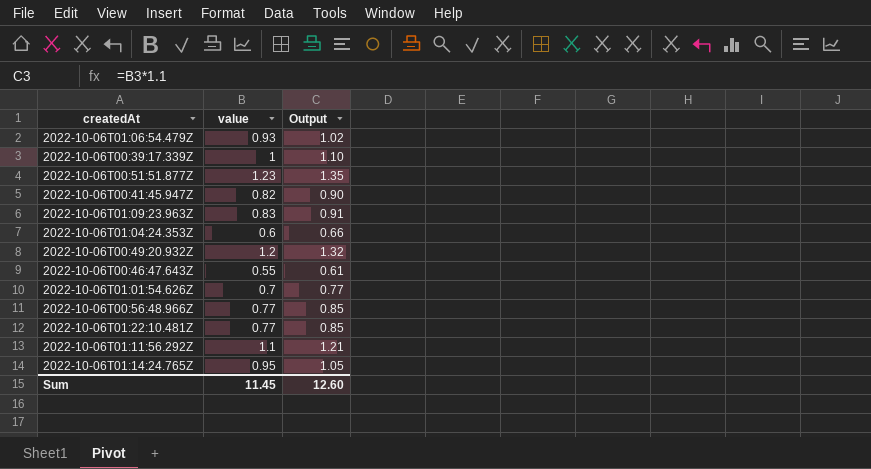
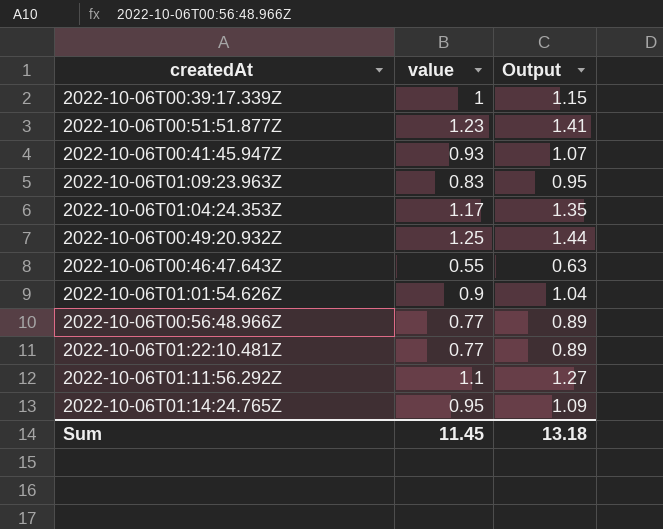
column Output | formula: [value] * 1.1 -> [value] * 1.15
row 2022-10-06T01:06:54.479Z: 0.93 | 1.02 -> none
2022-10-06T00:41:45.947Z | value: 0.82 -> 0.93
2022-10-06T01:04:24.353Z | value: 0.6 -> 1.17
2022-10-06T00:49:20.932Z | value: 1.2 -> 1.25
2022-10-06T01:01:54.626Z | value: 0.7 -> 0.9
Sum | Output: 12.60 -> 13.18

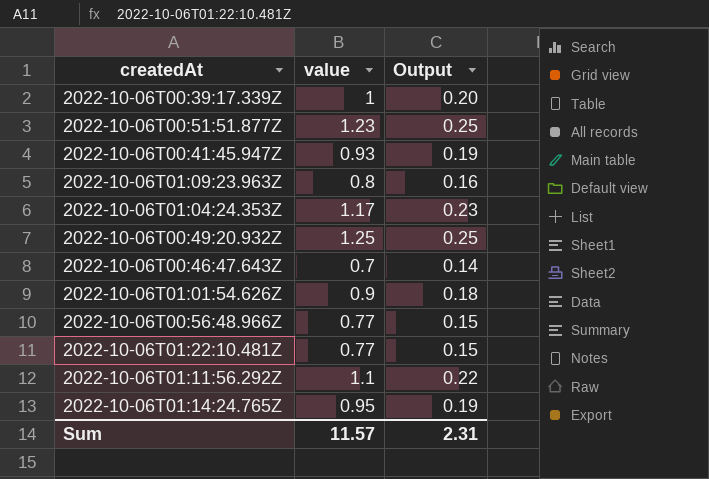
column Output | formula: [value] * 1.15 -> [value] * 0.2
2022-10-06T01:09:23.963Z | value: 0.83 -> 0.8
2022-10-06T00:46:47.643Z | value: 0.55 -> 0.7
Sum | value: 11.45 -> 11.57
Sum | Output: 13.18 -> 2.31

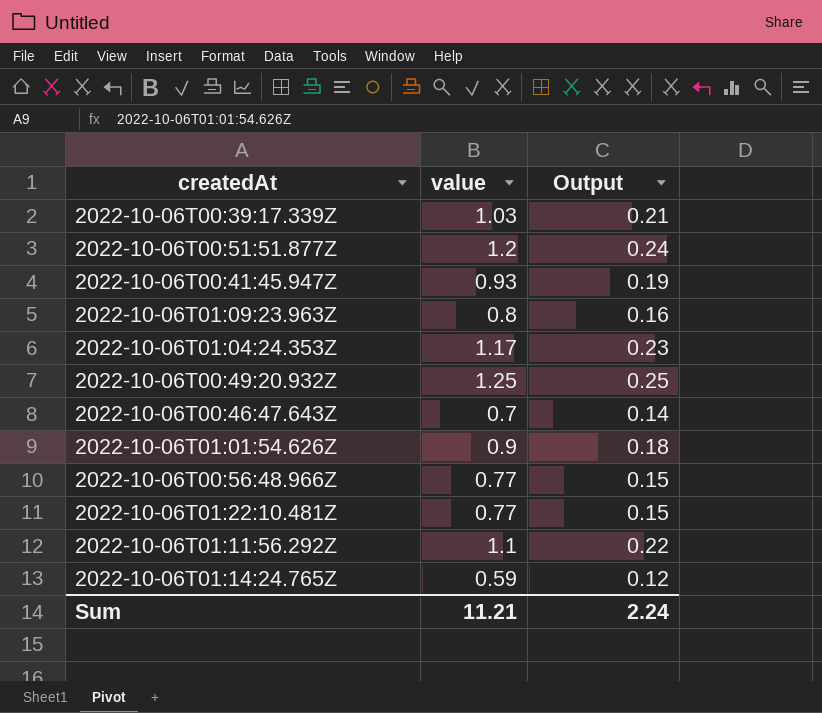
2022-10-06T00:39:17.339Z | value: 1 -> 1.03
2022-10-06T00:39:17.339Z | Output: 0.20 -> 0.21
2022-10-06T00:51:51.877Z | value: 1.23 -> 1.2
2022-10-06T00:51:51.877Z | Output: 0.25 -> 0.24
2022-10-06T01:14:24.765Z | value: 0.95 -> 0.59
2022-10-06T01:14:24.765Z | Output: 0.19 -> 0.12
Sum | value: 11.57 -> 11.21
Sum | Output: 2.31 -> 2.24

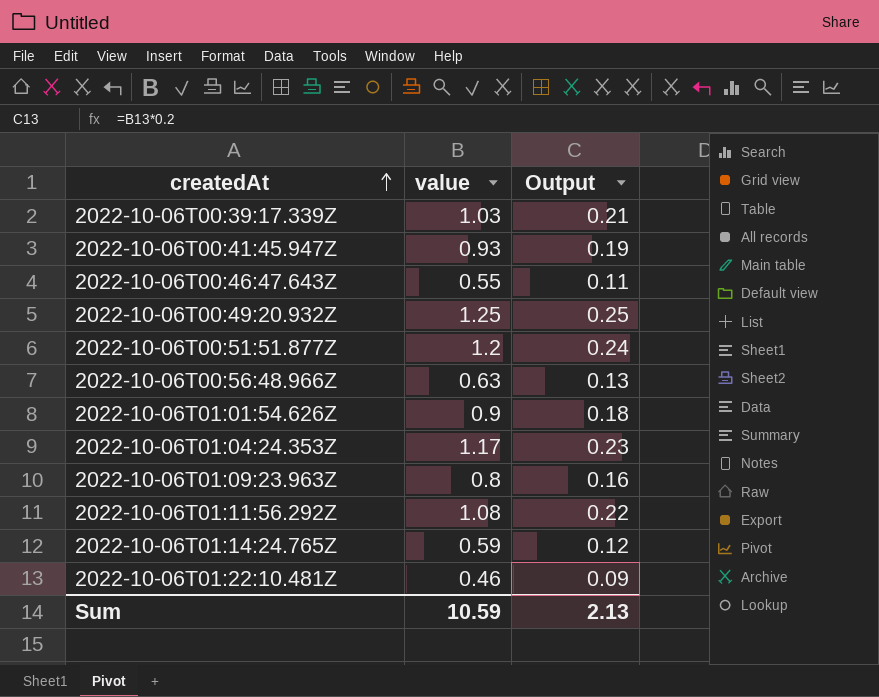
row order: none -> createdAt ascending
2022-10-06T00:46:47.643Z | value: 0.7 -> 0.55
2022-10-06T00:46:47.643Z | Output: 0.14 -> 0.11
2022-10-06T00:56:48.966Z | value: 0.77 -> 0.63
2022-10-06T00:56:48.966Z | Output: 0.15 -> 0.13
2022-10-06T01:11:56.292Z | value: 1.1 -> 1.08
2022-10-06T01:22:10.481Z | value: 0.77 -> 0.46
2022-10-06T01:22:10.481Z | Output: 0.15 -> 0.09
Sum | value: 11.21 -> 10.59
Sum | Output: 2.24 -> 2.13

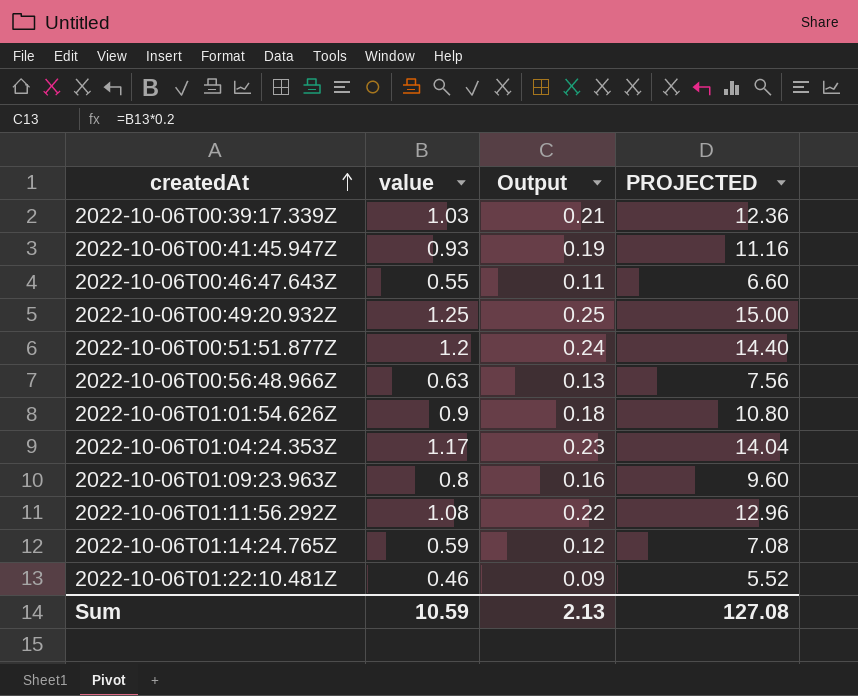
column PROJECTED | formula: none -> [value] * 12

